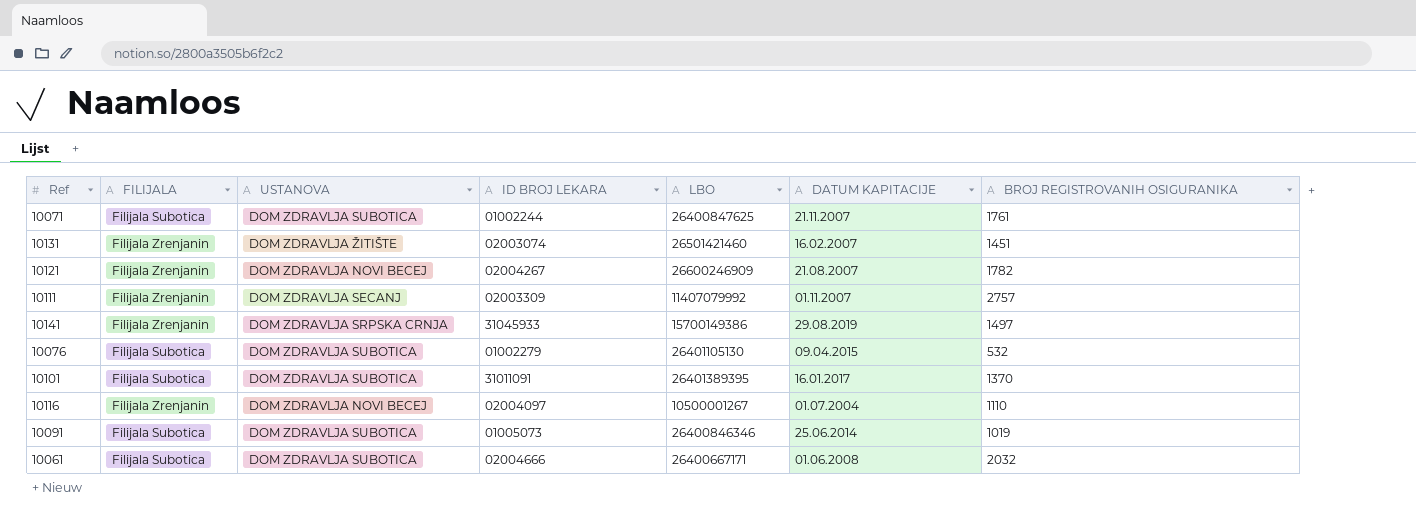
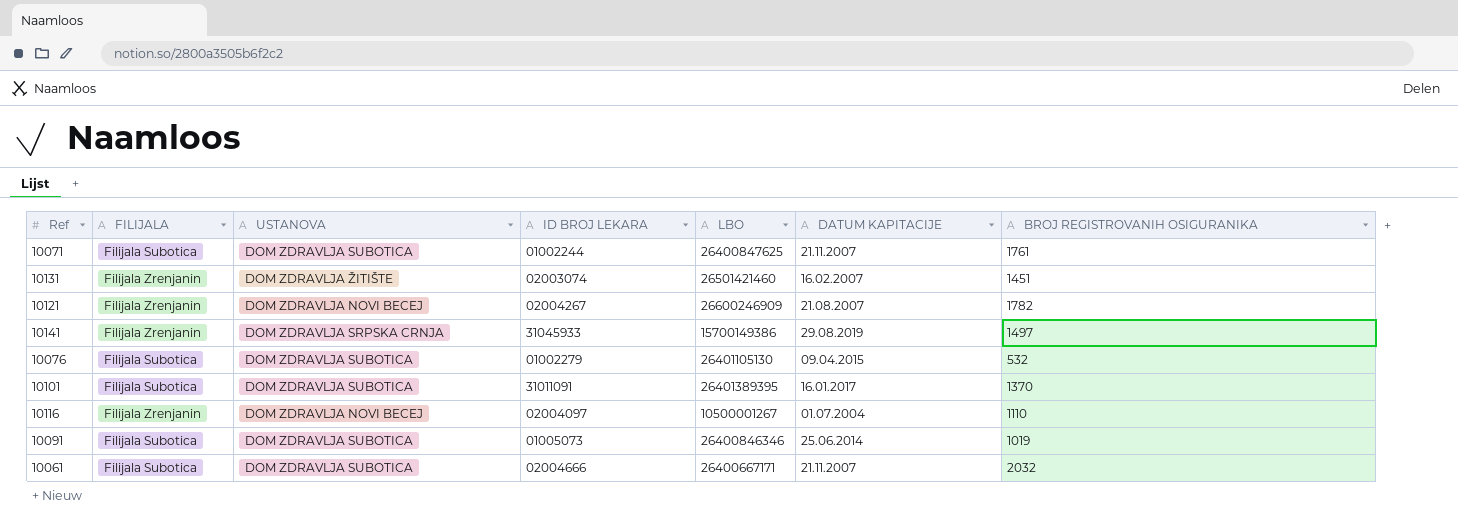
row 10111: Filijala Zrenjanin | DOM ZDRAVLJA SECANJ | 02003309 | 11407079992 | 01.11.2007 | 2757 -> none
10061 | DATUM KAPITACIJE: 01.06.2008 -> 21.11.2007

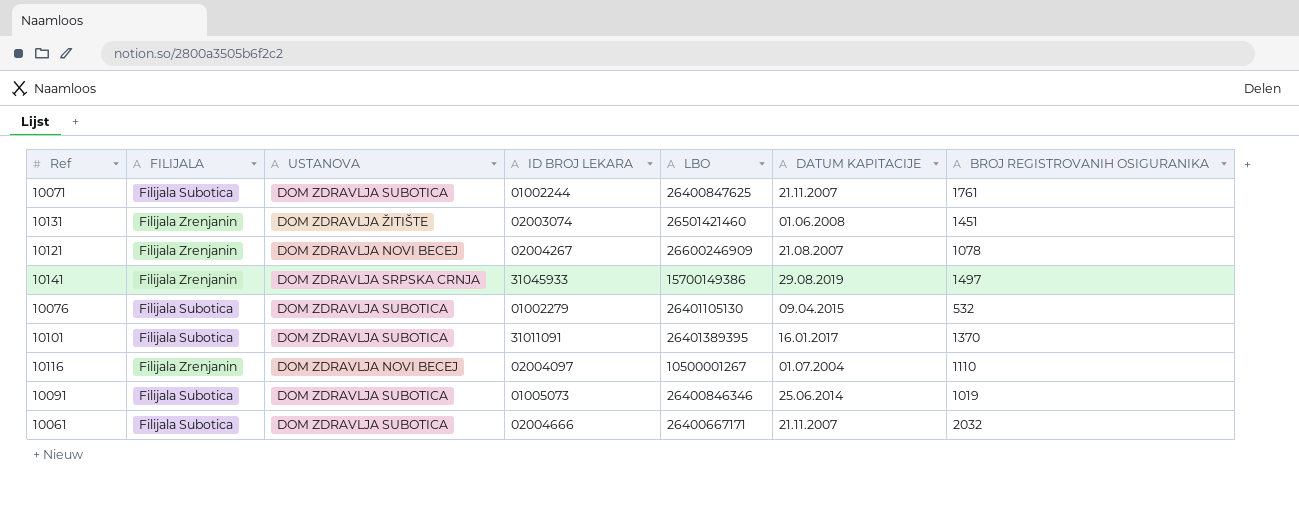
10131 | DATUM KAPITACIJE: 16.02.2007 -> 01.06.2008
10121 | BROJ REGISTROVANIH OSIGURANIKA: 1782 -> 1078

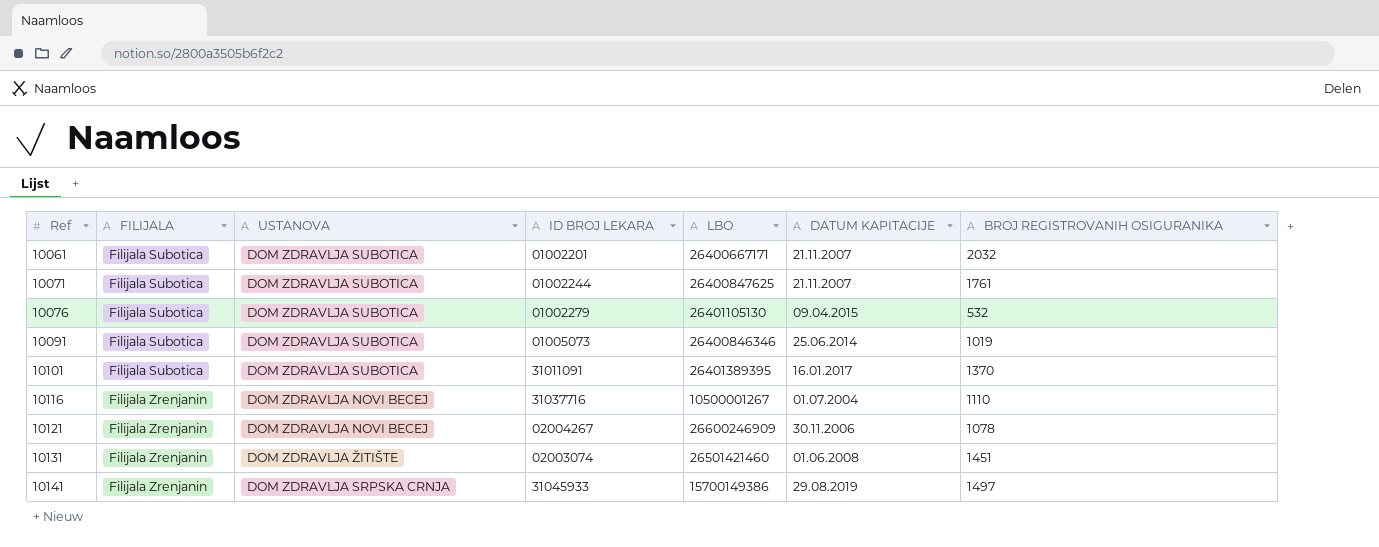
row order: none -> Ref ascending
10061 | ID BROJ LEKARA: 02004666 -> 01002201
10116 | ID BROJ LEKARA: 02004097 -> 31037716
10121 | DATUM KAPITACIJE: 21.08.2007 -> 30.11.2006

